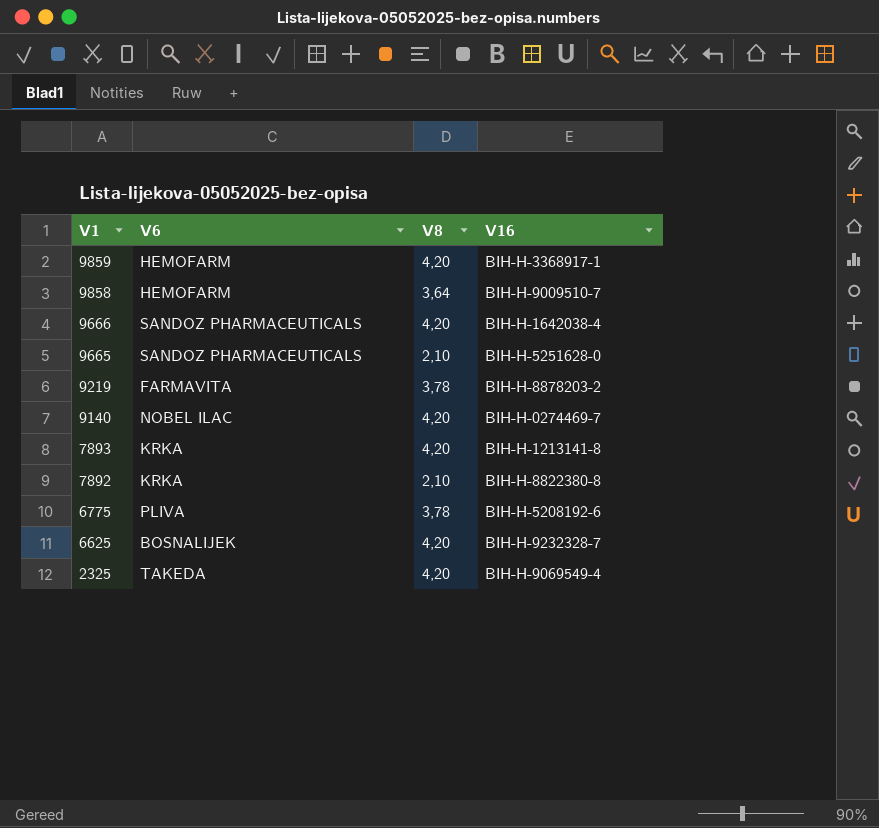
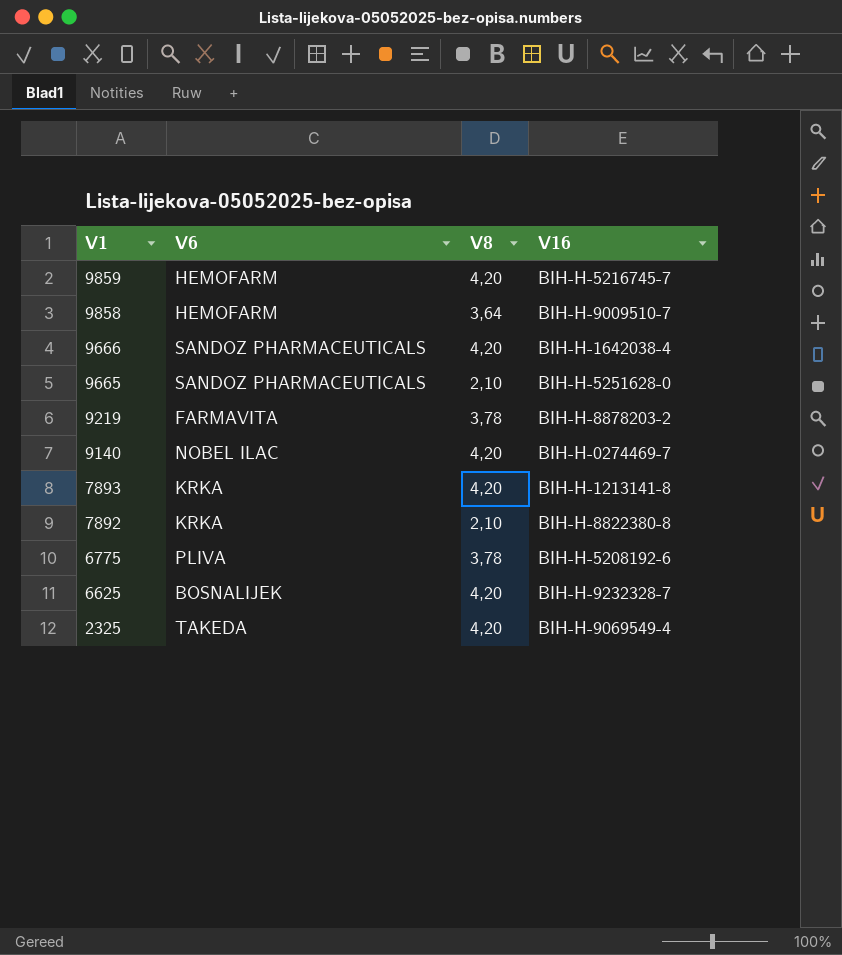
9859 | V16: BIH-H-3368917-1 -> BIH-H-5216745-7

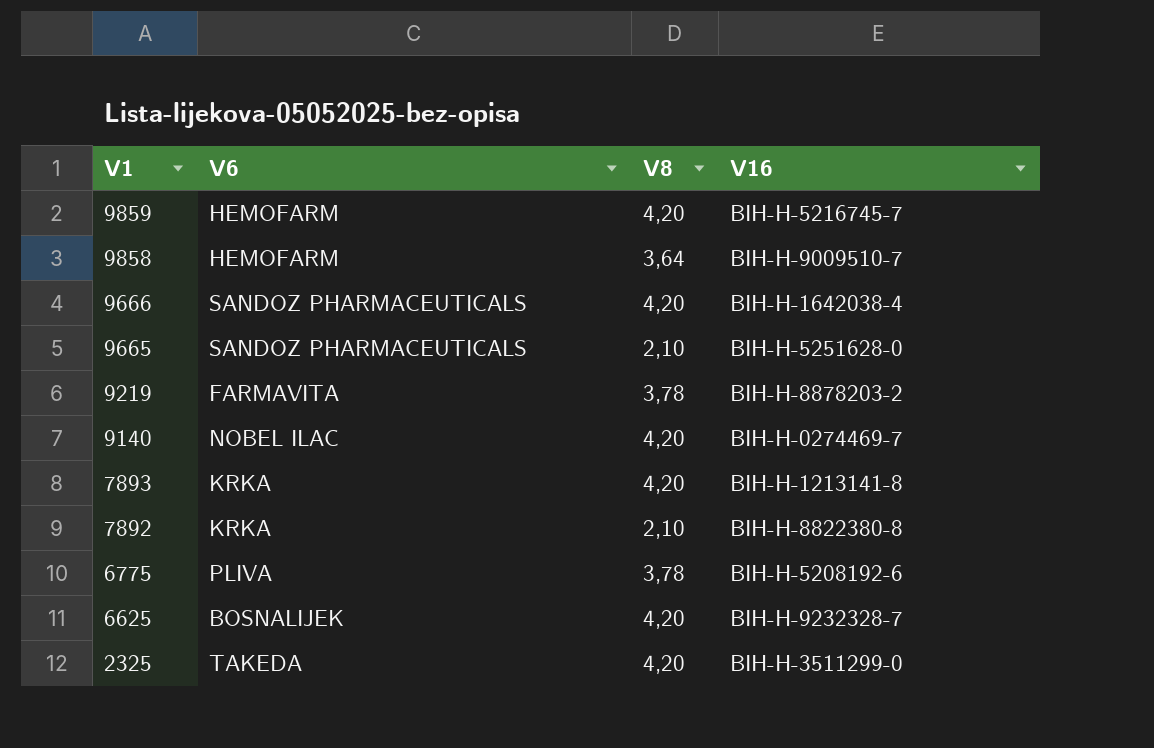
2325 | V16: BIH-H-9069549-4 -> BIH-H-3511299-0

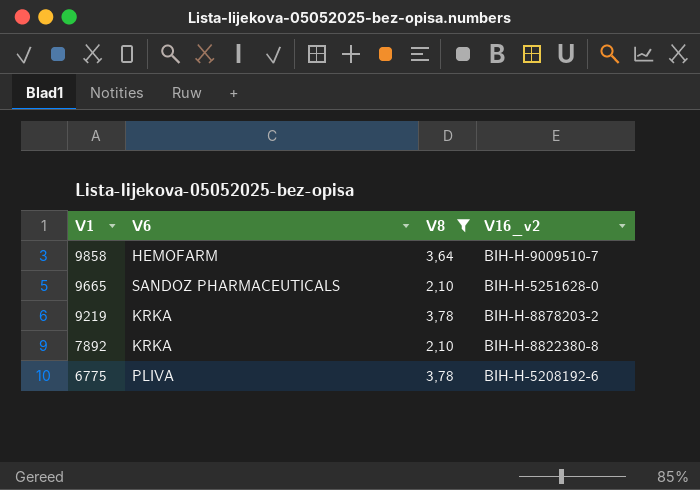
filter: none -> V8 != 4,20
column name: V16 -> V16_v2
9219 | V6: FARMAVITA -> KRKA

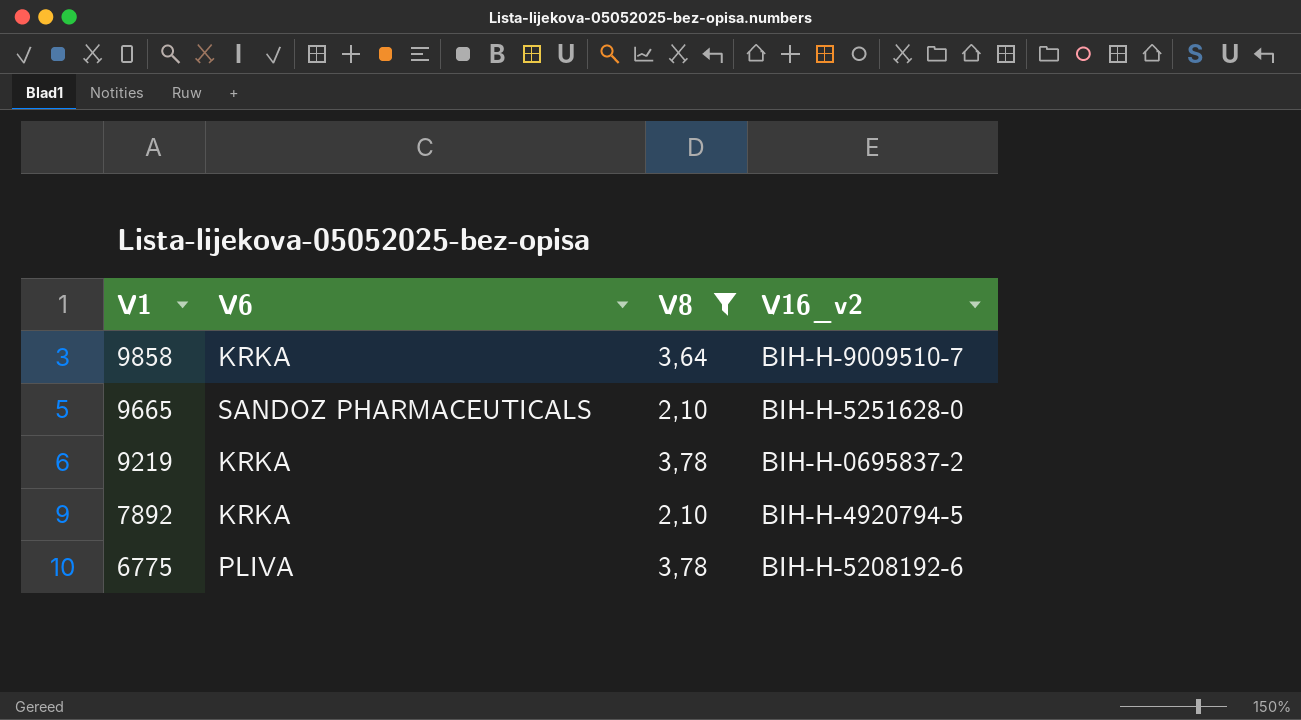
9858 | V6: HEMOFARM -> KRKA
9219 | V16_v2: BIH-H-8878203-2 -> BIH-H-0695837-2
7892 | V16_v2: BIH-H-8822380-8 -> BIH-H-4920794-5

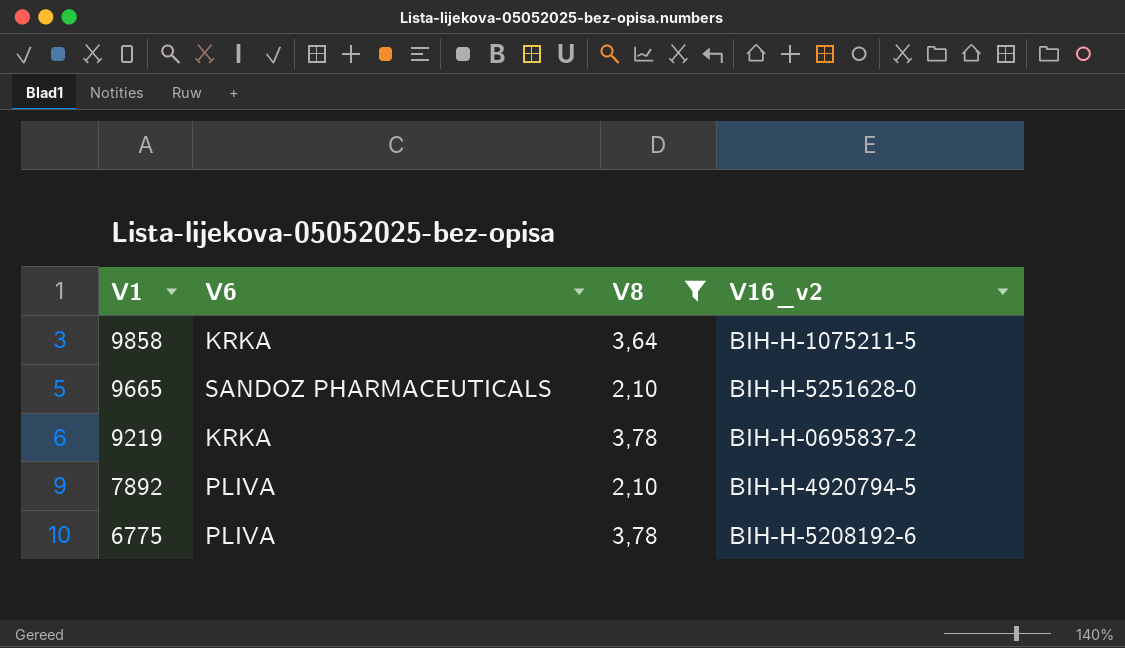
9858 | V16_v2: BIH-H-9009510-7 -> BIH-H-1075211-5
7892 | V6: KRKA -> PLIVA

